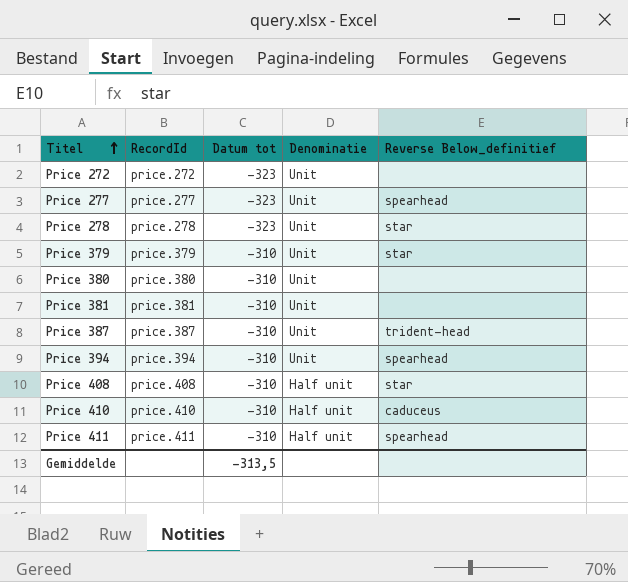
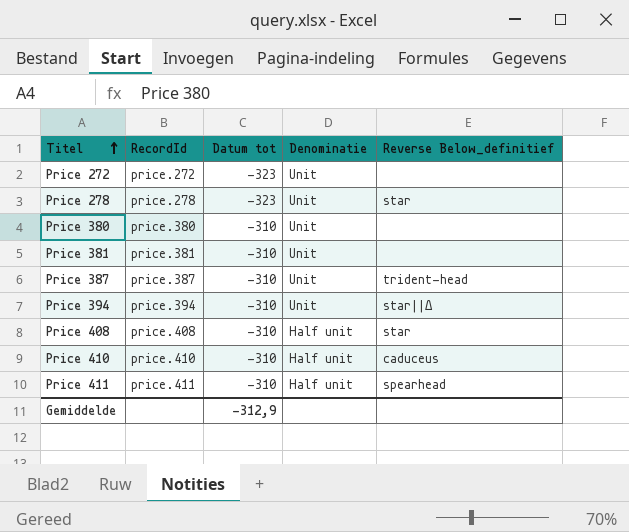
row Price 277: price.277 | -323 | Unit | spearhead -> none
row Price 379: price.379 | -310 | Unit | star -> none
Price 394 | Reverse Below_definitief: spearhead -> star||Δ
Gemiddelde | Datum tot: -313,5 -> -312,9

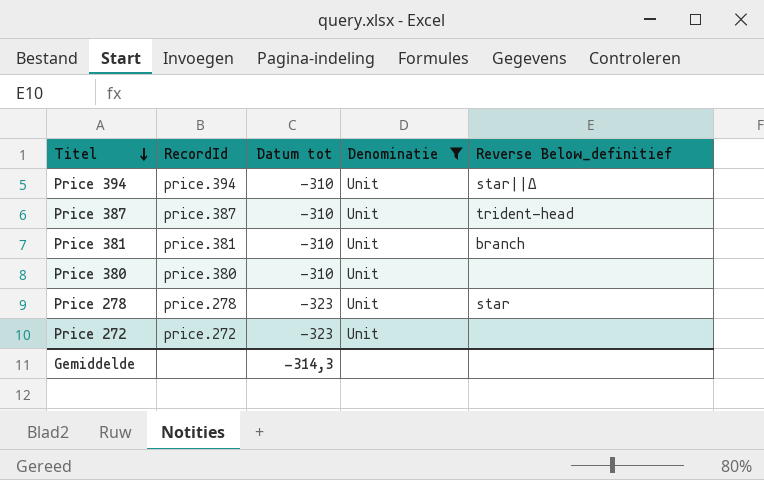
filter: none -> Denominatie = Unit
row order: Titel ascending -> Titel descending
Price 381 | Reverse Below_definitief: none -> branch
Gemiddelde | Datum tot: -312,9 -> -314,3

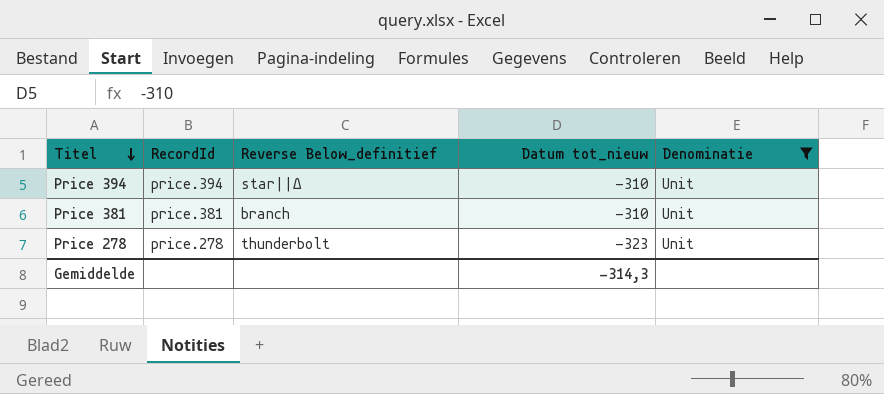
column Reverse Below_definitief | position: 5 -> 3
column name: Datum tot -> Datum tot_nieuw
row Price 387: price.387 | -310 | Unit | trident-head -> none
row Price 380: price.380 | -310 | Unit | none -> none
row Price 272: price.272 | -323 | Unit | none -> none
Price 278 | Reverse Below_definitief: star -> thunderbolt

